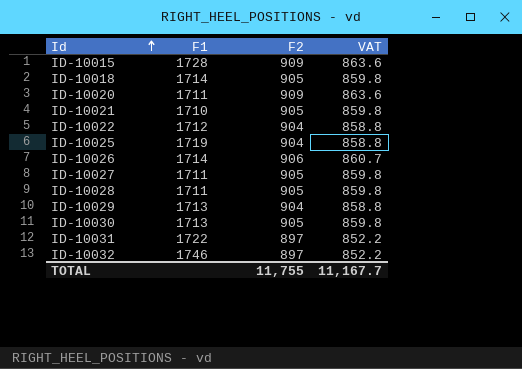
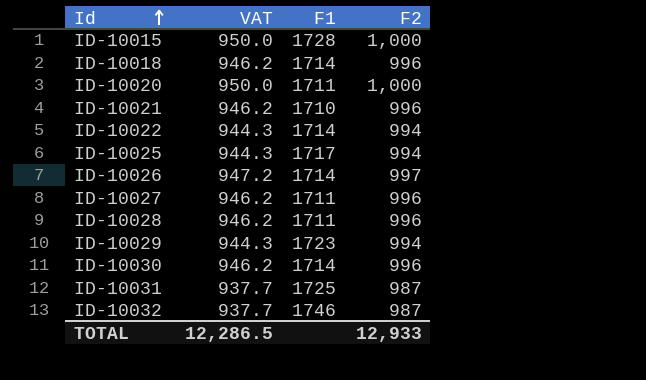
column VAT | position: 4 -> 2
ID-10015 | VAT: 863.6 -> 950.0
ID-10015 | F2: 909 -> 1,000
ID-10018 | VAT: 859.8 -> 946.2
ID-10018 | F2: 905 -> 996
ID-10020 | VAT: 863.6 -> 950.0
ID-10020 | F2: 909 -> 1,000
ID-10021 | VAT: 859.8 -> 946.2
ID-10021 | F2: 905 -> 996
ID-10022 | VAT: 858.8 -> 944.3
ID-10022 | F1: 1712 -> 1714
ID-10022 | F2: 904 -> 994
ID-10025 | VAT: 858.8 -> 944.3
ID-10025 | F1: 1719 -> 1717
ID-10025 | F2: 904 -> 994
ID-10026 | VAT: 860.7 -> 947.2
ID-10026 | F2: 906 -> 997
ID-10027 | VAT: 859.8 -> 946.2
ID-10027 | F2: 905 -> 996
ID-10028 | VAT: 859.8 -> 946.2
ID-10028 | F2: 905 -> 996
ID-10029 | VAT: 858.8 -> 944.3
ID-10029 | F1: 1713 -> 1723
ID-10029 | F2: 904 -> 994
ID-10030 | VAT: 859.8 -> 946.2
ID-10030 | F1: 1713 -> 1714
ID-10030 | F2: 905 -> 996
ID-10031 | VAT: 852.2 -> 937.7
ID-10031 | F1: 1722 -> 1725
ID-10031 | F2: 897 -> 987
ID-10032 | VAT: 852.2 -> 937.7
ID-10032 | F2: 897 -> 987
TOTAL | VAT: 11,167.7 -> 12,286.5
TOTAL | F2: 11,755 -> 12,933

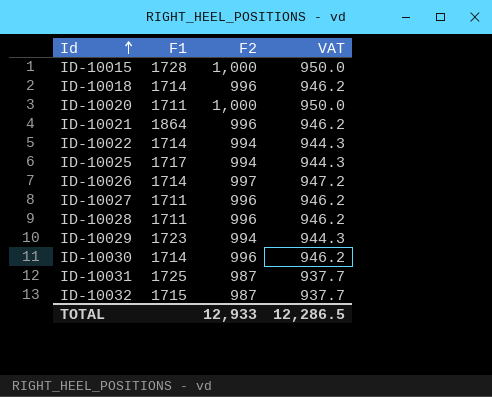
column VAT | position: 2 -> 4
ID-10021 | F1: 1710 -> 1864
ID-10032 | F1: 1746 -> 1715

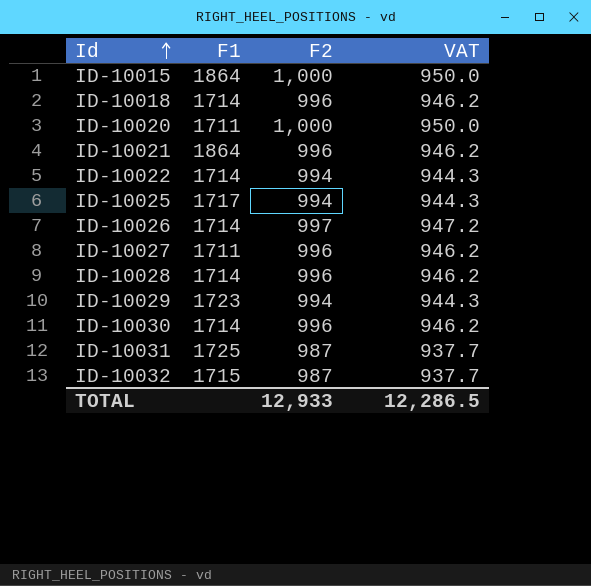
ID-10015 | F1: 1728 -> 1864
ID-10028 | F1: 1711 -> 1714

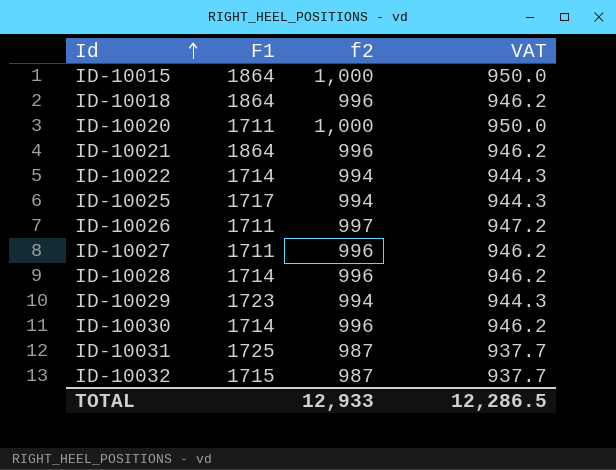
column name: F2 -> f2
ID-10018 | F1: 1714 -> 1864
ID-10026 | F1: 1714 -> 1711

